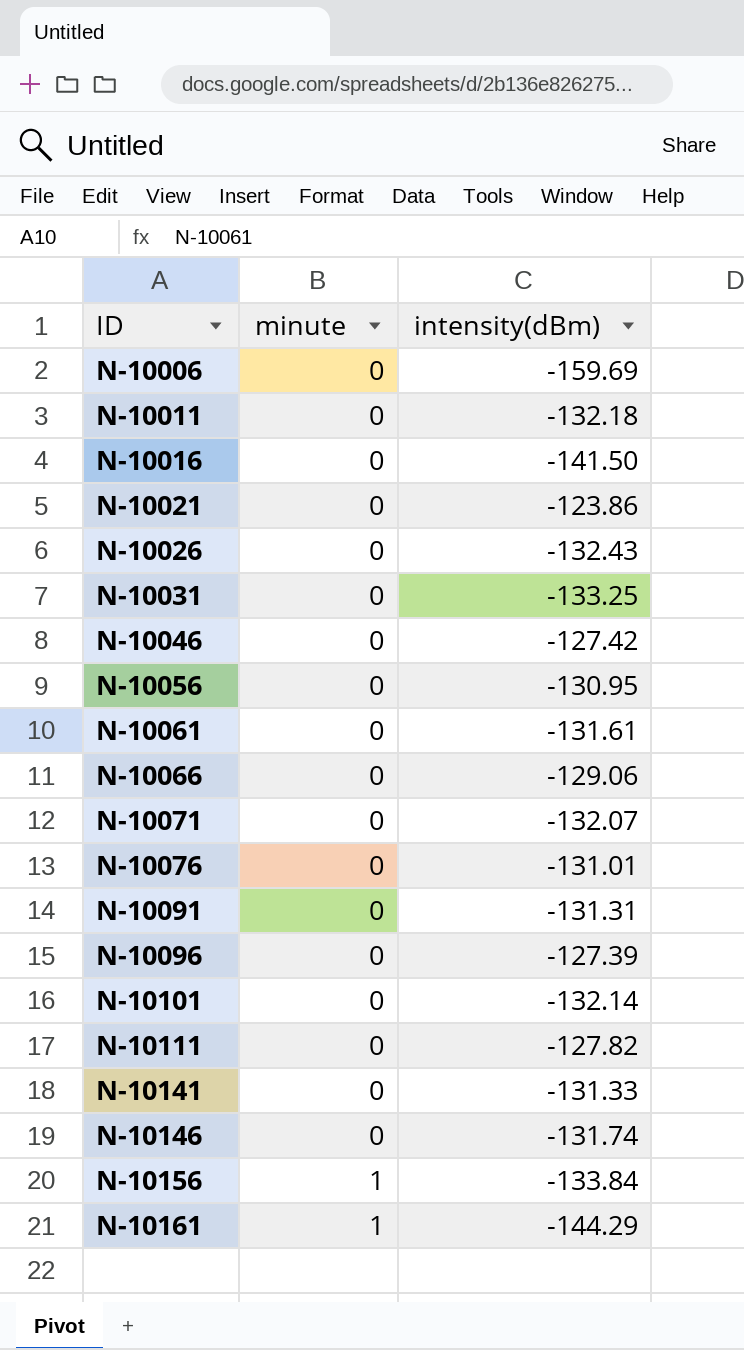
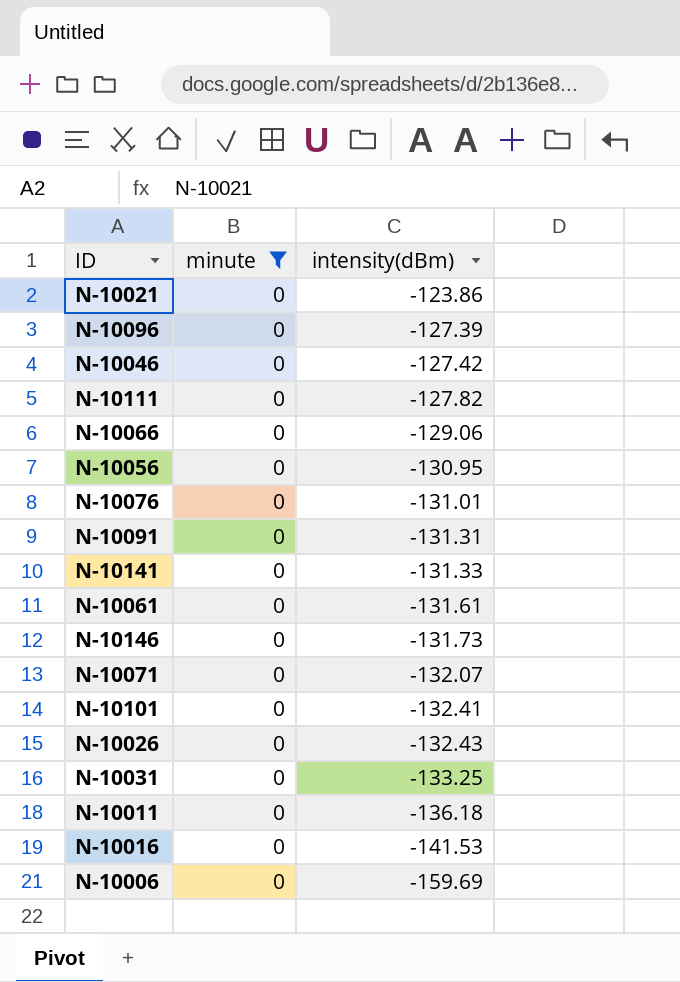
filter: none -> minute = 0
row order: ID ascending -> intensity(dBm) descending
N-10146 | intensity(dBm): -131.74 -> -131.73
N-10101 | intensity(dBm): -132.14 -> -132.41
N-10011 | intensity(dBm): -132.18 -> -136.18
N-10016 | intensity(dBm): -141.50 -> -141.53

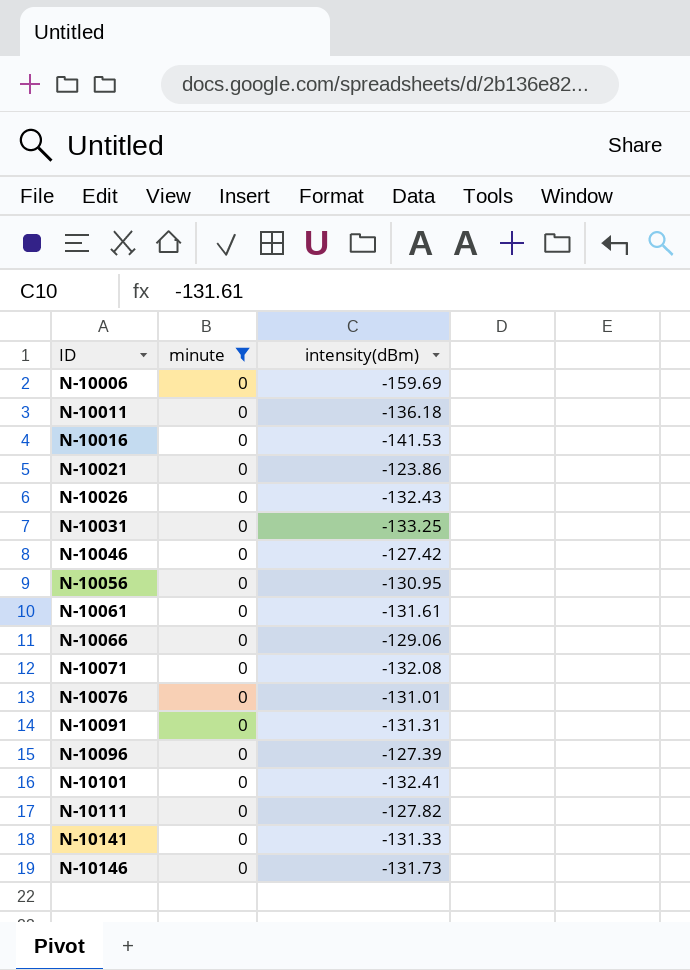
row order: intensity(dBm) descending -> ID ascending
N-10071 | intensity(dBm): -132.07 -> -132.08

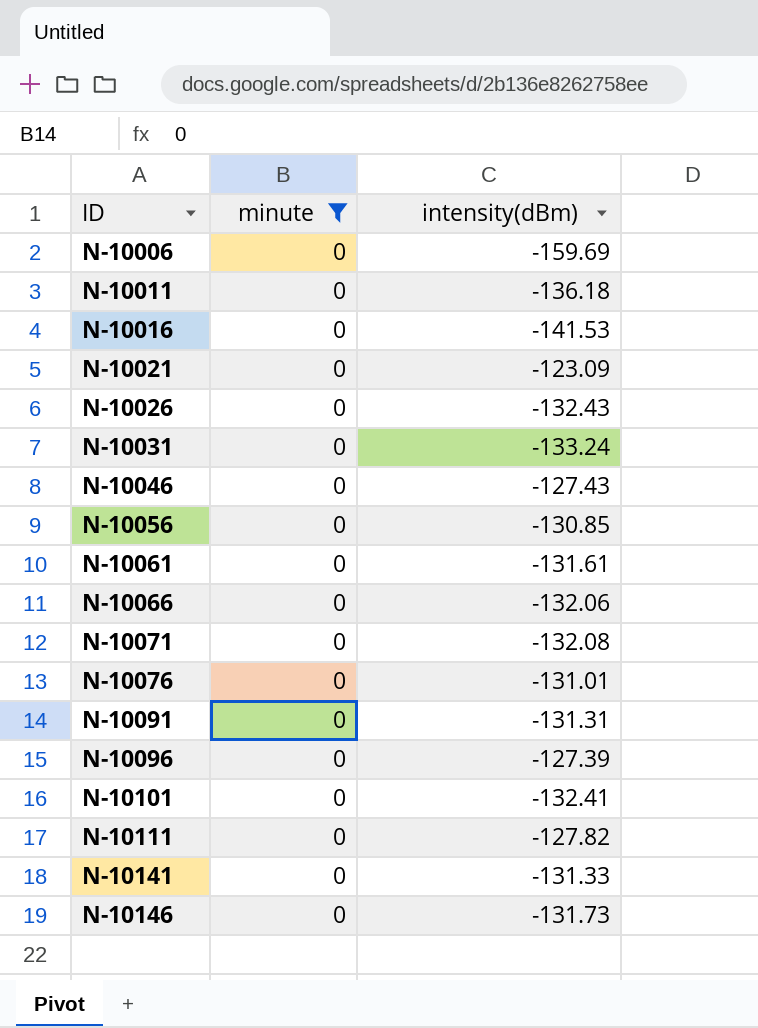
N-10021 | intensity(dBm): -123.86 -> -123.09
N-10031 | intensity(dBm): -133.25 -> -133.24
N-10046 | intensity(dBm): -127.42 -> -127.43
N-10056 | intensity(dBm): -130.95 -> -130.85
N-10066 | intensity(dBm): -129.06 -> -132.06

